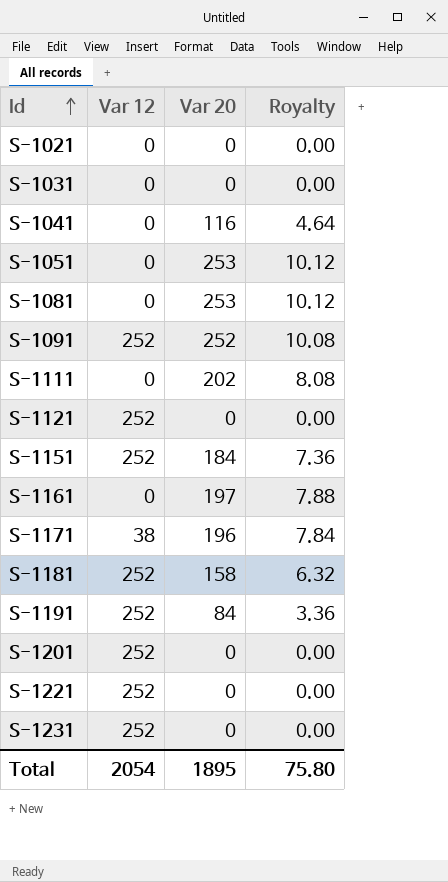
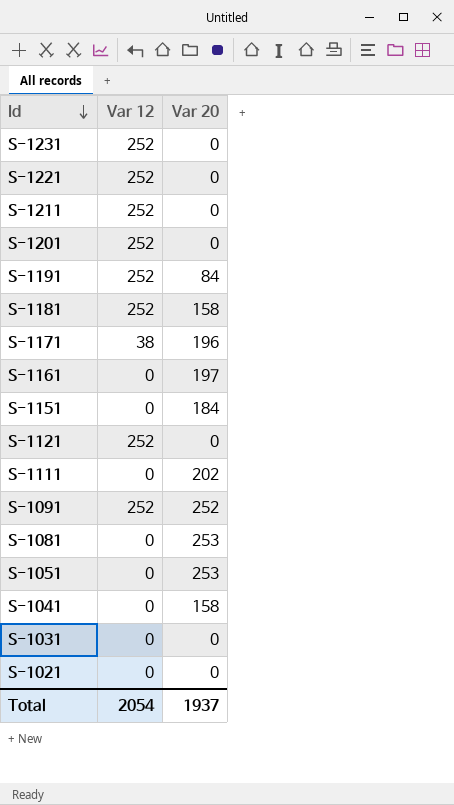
row order: Id ascending -> Id descending
column Royalty | formula: [Var 20] * 0.04 -> none
row S-1211: none -> 252 | 0
S-1151 | Var 12: 252 -> 0
S-1041 | Var 20: 116 -> 158
Total | Var 20: 1895 -> 1937

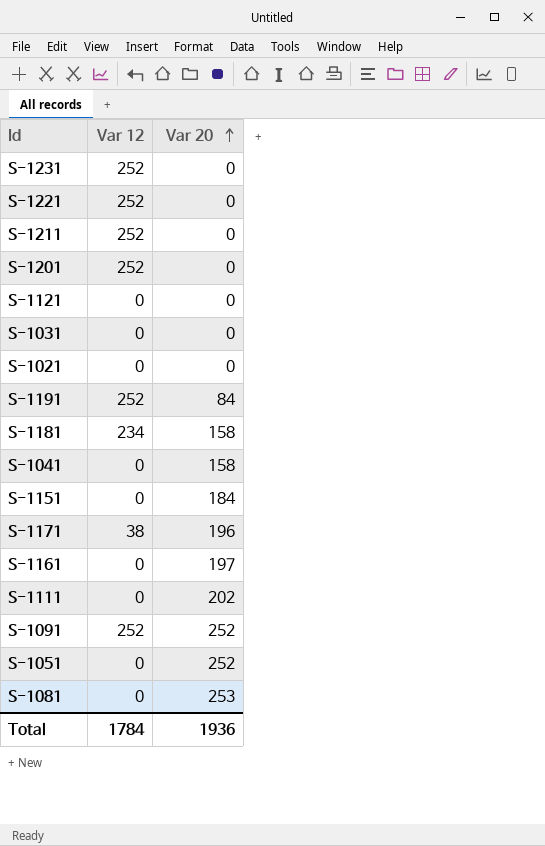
row order: Id descending -> Var 20 ascending
S-1121 | Var 12: 252 -> 0
S-1181 | Var 12: 252 -> 234
S-1051 | Var 20: 253 -> 252
Total | Var 12: 2054 -> 1784
Total | Var 20: 1937 -> 1936

